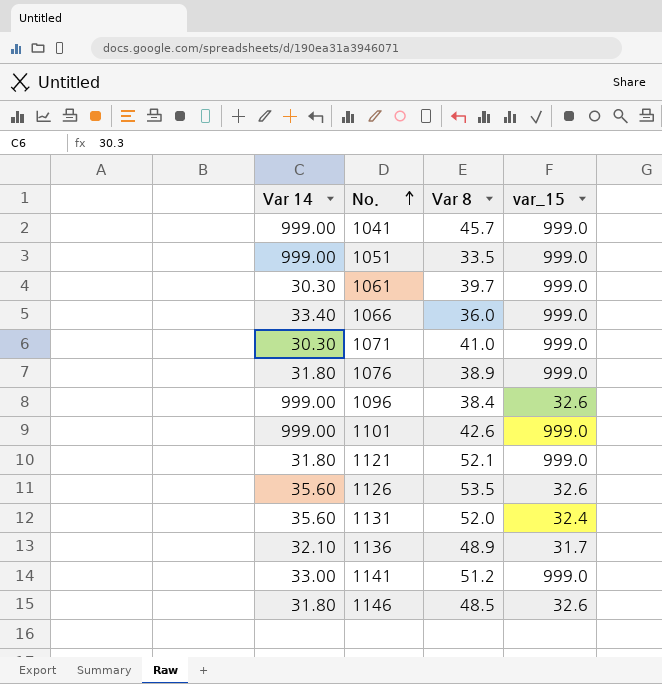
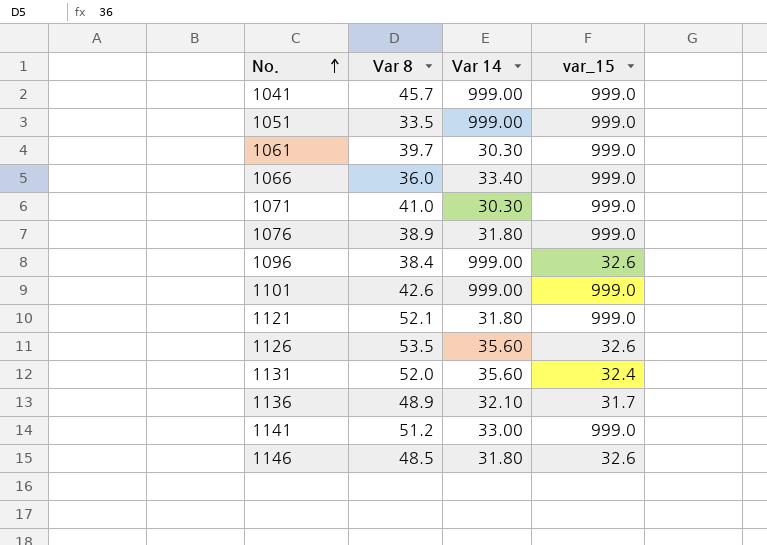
column Var 14 | position: 1 -> 3

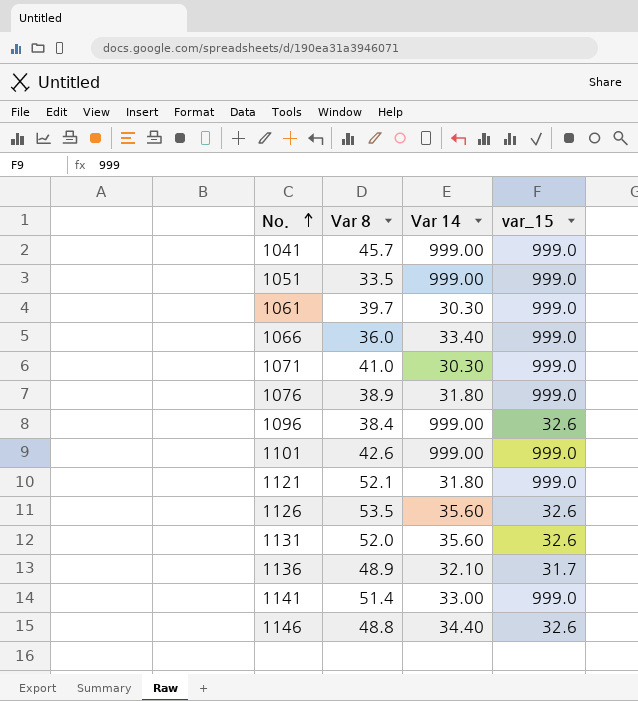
1131 | var_15: 32.4 -> 32.6
1141 | Var 8: 51.2 -> 51.4
1146 | Var 8: 48.5 -> 48.8
1146 | Var 14: 31.80 -> 34.40

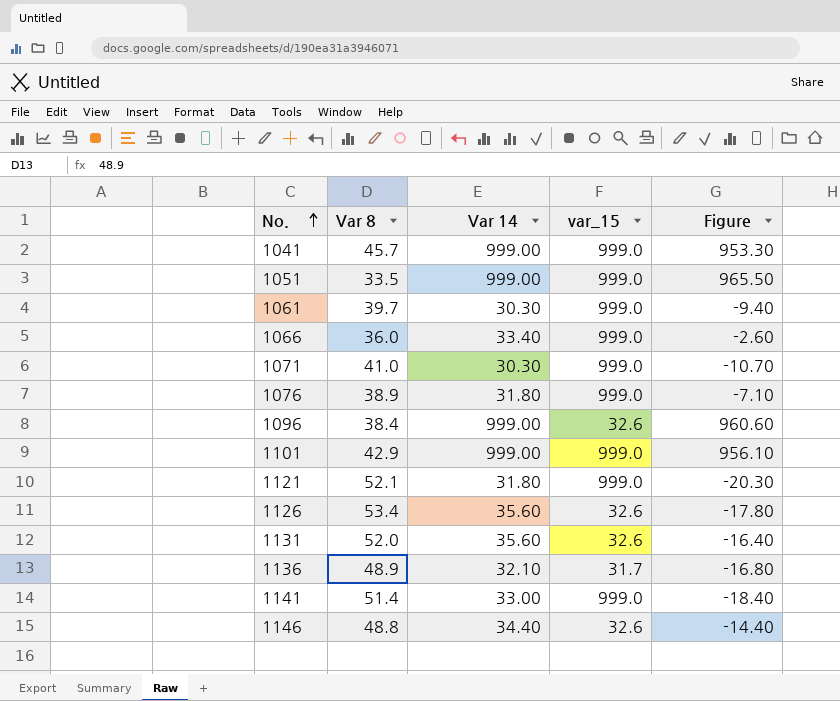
column Figure | formula: none -> [Var 14] - [Var 8]
1101 | Var 8: 42.6 -> 42.9
1126 | Var 8: 53.5 -> 53.4

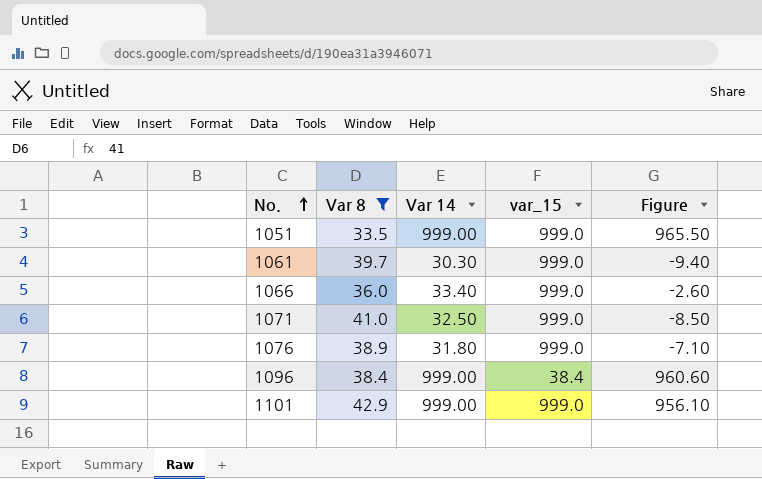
filter: none -> Var 8 <= 42.9
1071 | Var 14: 30.30 -> 32.50
1071 | Figure: -10.70 -> -8.50
1096 | var_15: 32.6 -> 38.4

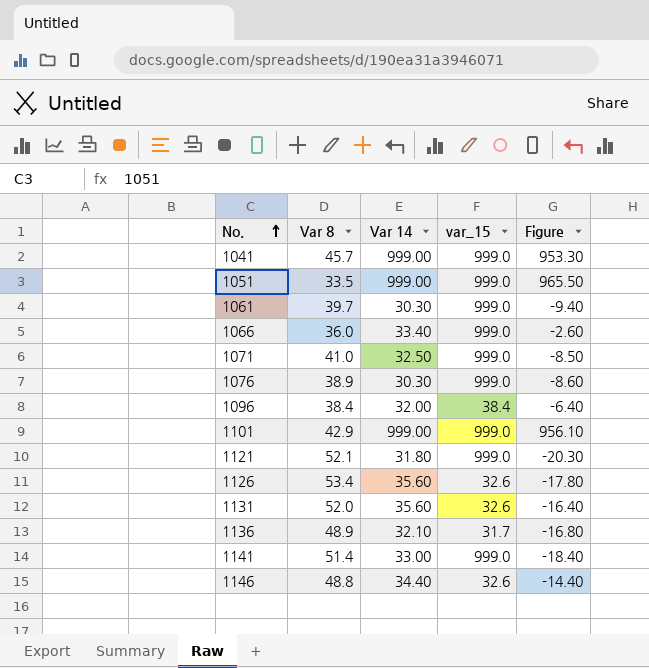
filter: Var 8 <= 42.9 -> none
1076 | Var 14: 31.80 -> 30.30
1076 | Figure: -7.10 -> -8.60
1096 | Var 14: 999.00 -> 32.00
1096 | Figure: 960.60 -> -6.40

